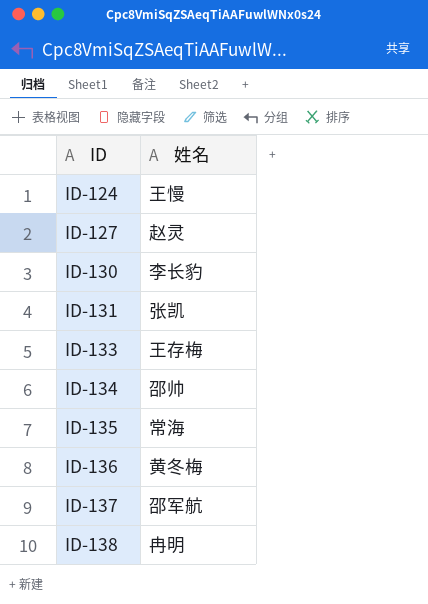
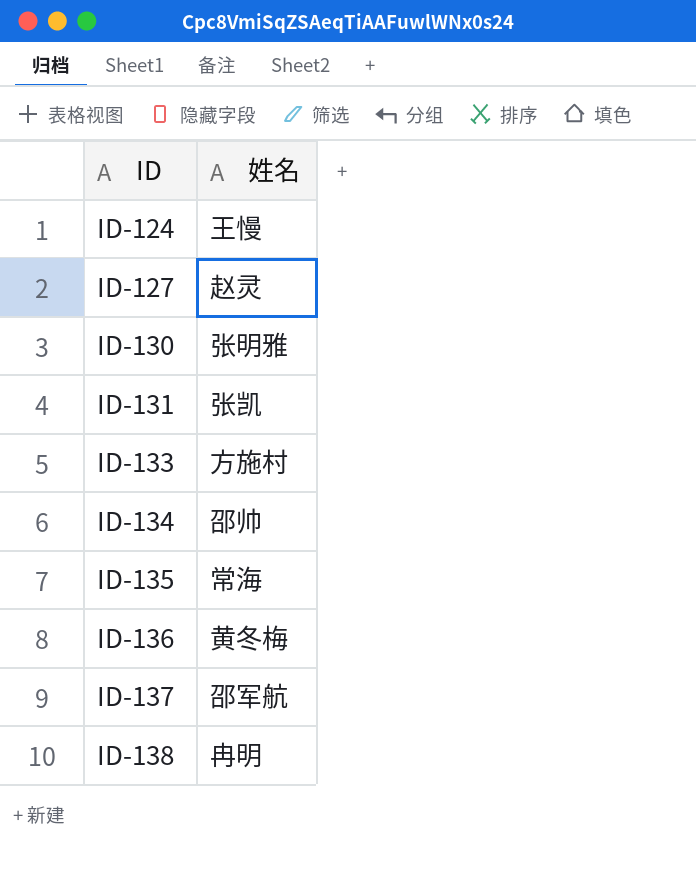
ID-130 | 姓名: 李长豹 -> 张明雅
ID-133 | 姓名: 王存梅 -> 方施村

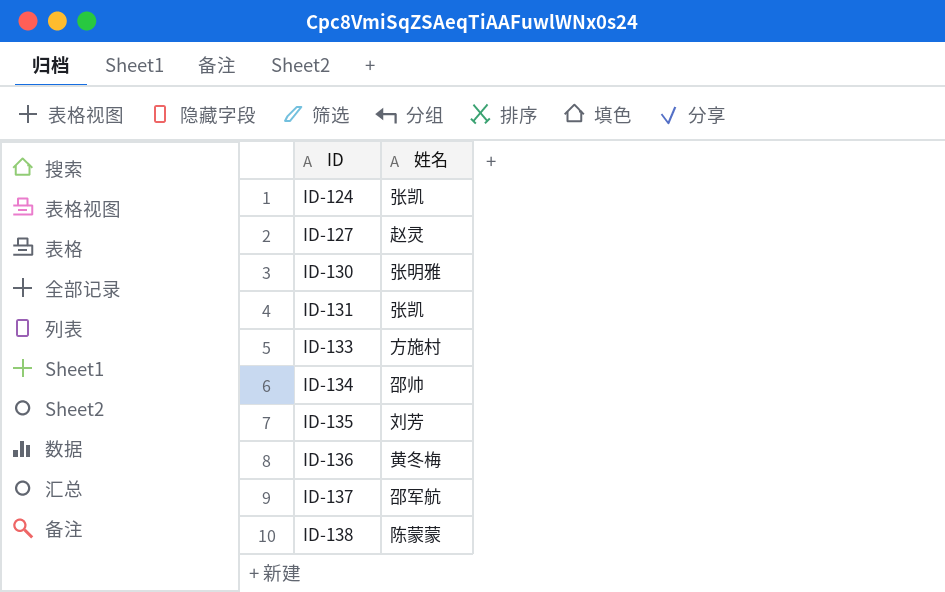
ID-124 | 姓名: 王慢 -> 张凯
ID-135 | 姓名: 常海 -> 刘芳
ID-138 | 姓名: 冉明 -> 陈蒙蒙

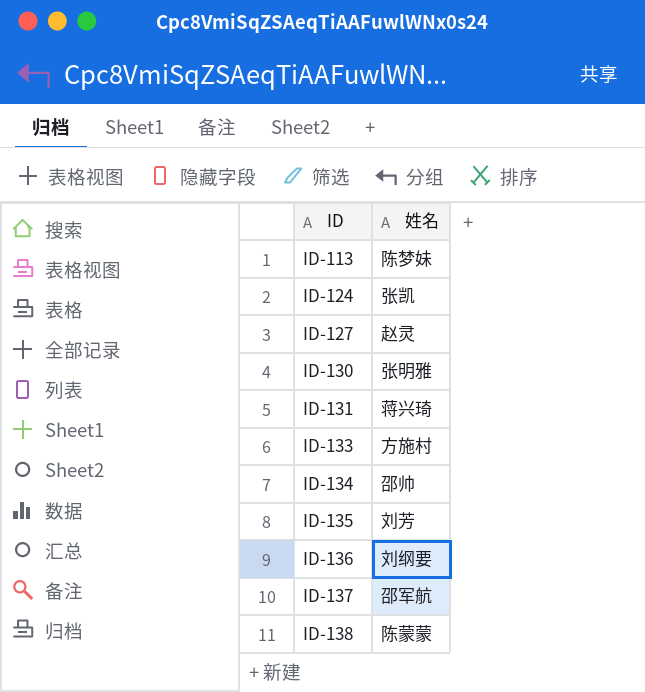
row ID-113: none -> 陈梦妹
ID-131 | 姓名: 张凯 -> 蒋兴琦
ID-136 | 姓名: 黄冬梅 -> 刘纲要

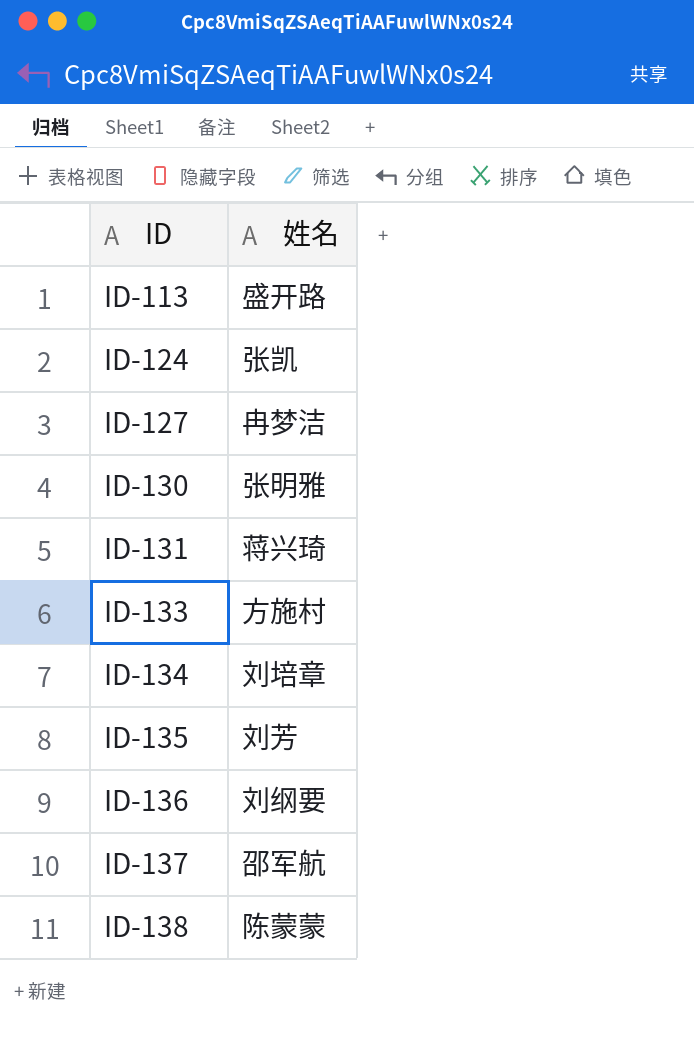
ID-113 | 姓名: 陈梦妹 -> 盛开路
ID-127 | 姓名: 赵灵 -> 冉梦洁
ID-134 | 姓名: 邵帅 -> 刘培章

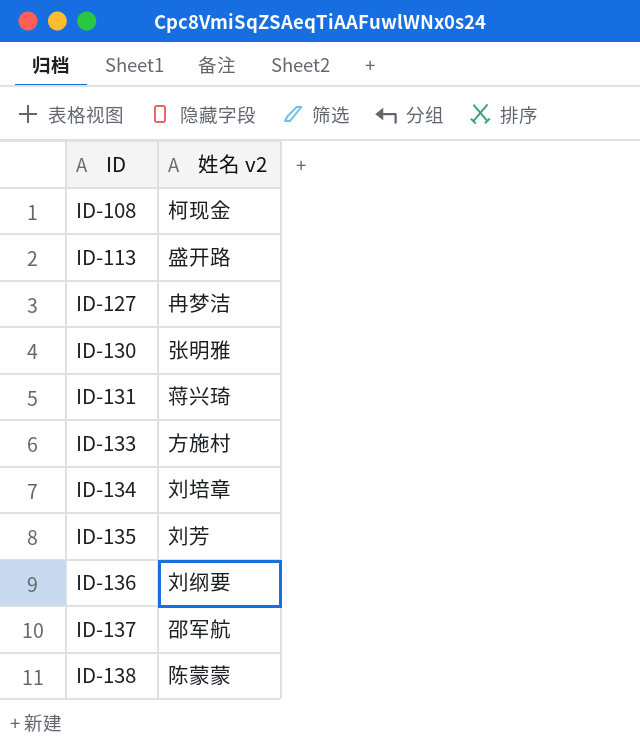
column name: 姓名 -> 姓名 v2
row ID-124: 张凯 -> none
row ID-108: none -> 柯现金

